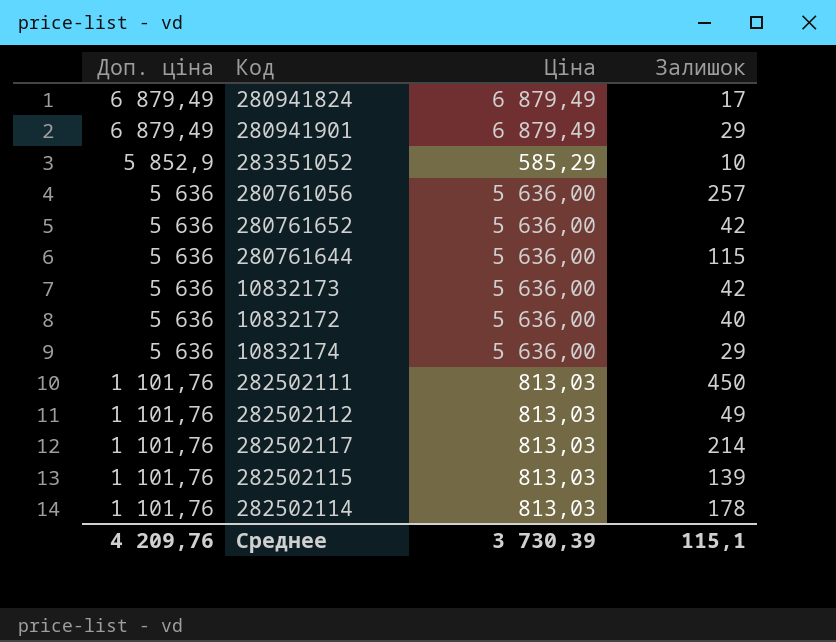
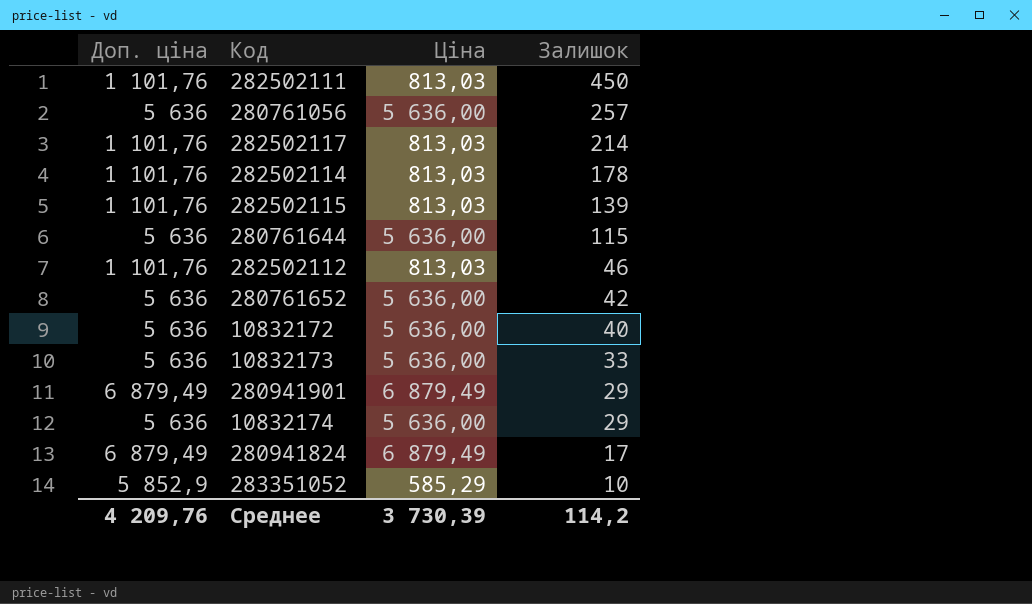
row order: Доп. ціна descending -> Залишок descending
282502112 | Залишок: 49 -> 46
10832173 | Залишок: 42 -> 33
Среднее | Залишок: 115,1 -> 114,2

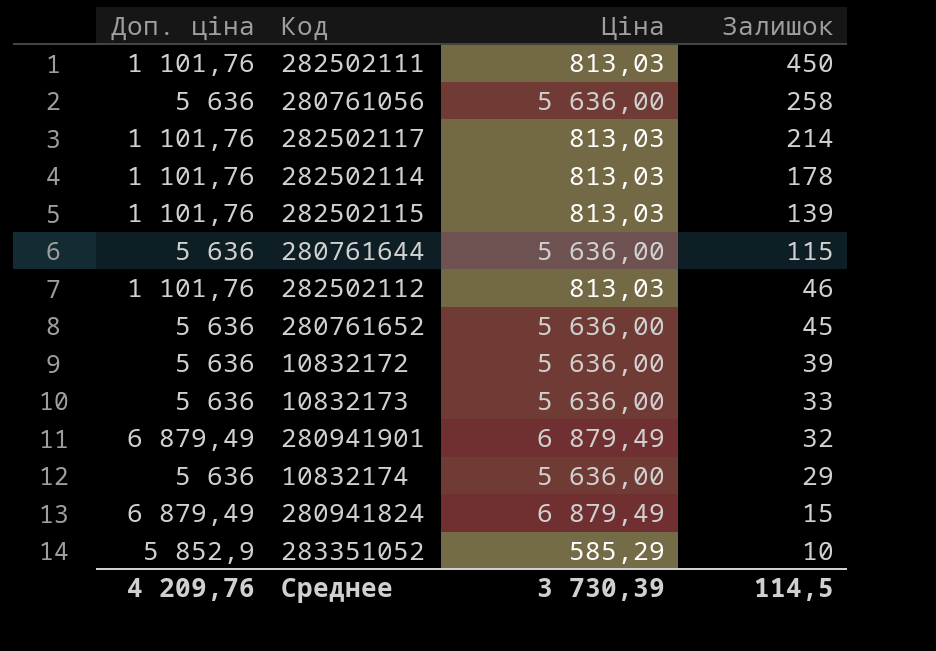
280761056 | Залишок: 257 -> 258
280761652 | Залишок: 42 -> 45
10832172 | Залишок: 40 -> 39
280941901 | Залишок: 29 -> 32
280941824 | Залишок: 17 -> 15
Среднее | Залишок: 114,2 -> 114,5

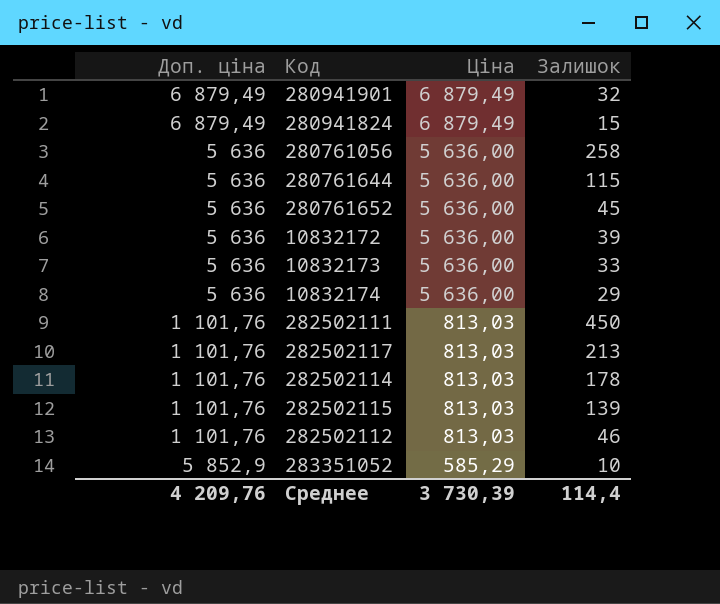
row order: Залишок descending -> Ціна descending
282502117 | Залишок: 214 -> 213
Среднее | Залишок: 114,5 -> 114,4

